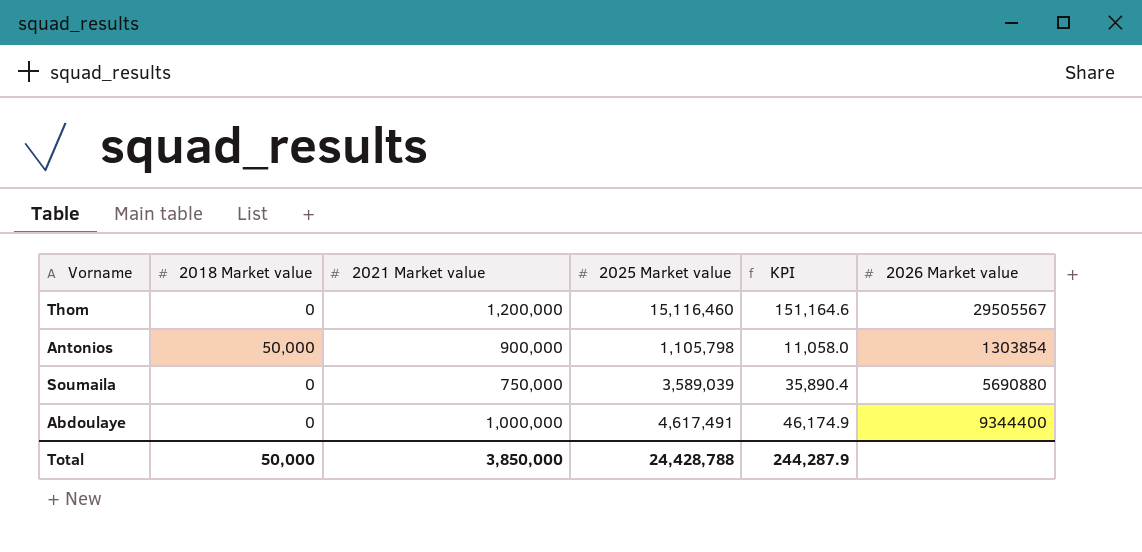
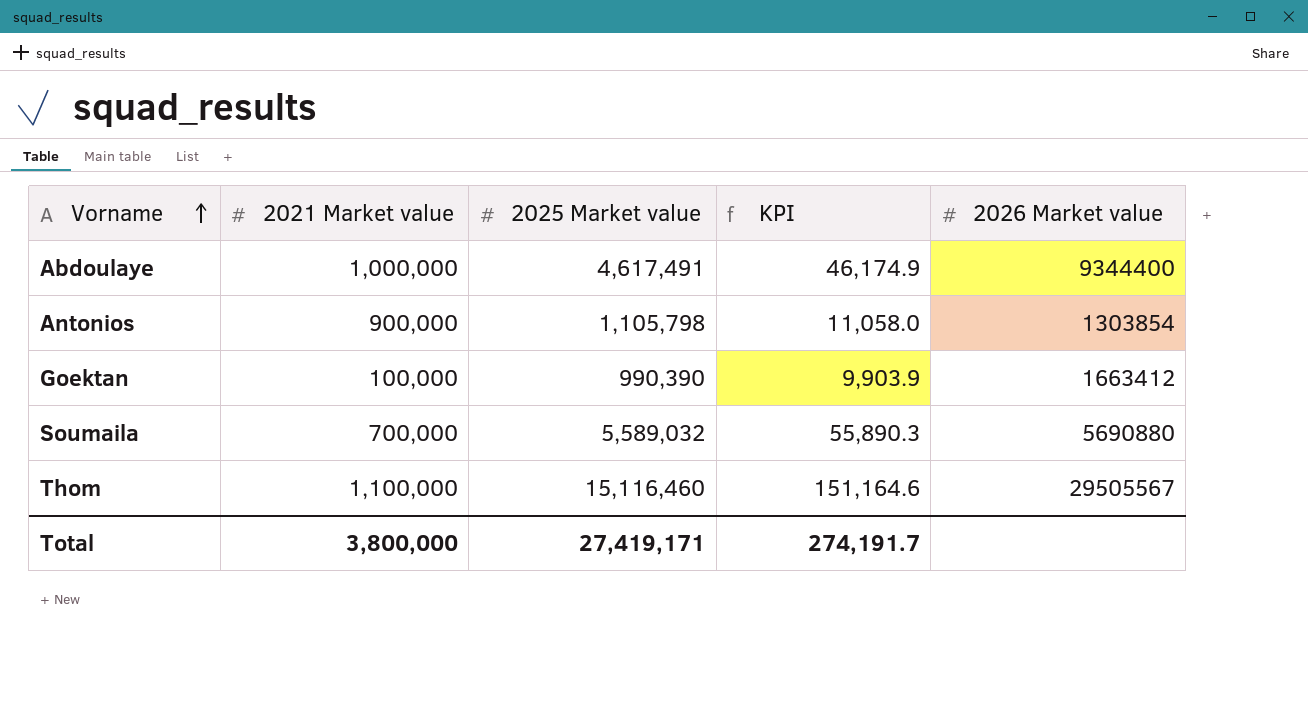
row order: none -> Vorname ascending
column 2018 Market value | position: 2 -> none
row Goektan: none -> 100,000 | 990,390 | 9,903.9 | 1663412
Soumaila | 2021 Market value: 750,000 -> 700,000
Soumaila | 2025 Market value: 3,589,039 -> 5,589,032
Soumaila | KPI: 35,890.4 -> 55,890.3
Thom | 2021 Market value: 1,200,000 -> 1,100,000
Total | 2021 Market value: 3,850,000 -> 3,800,000
Total | 2025 Market value: 24,428,788 -> 27,419,171
Total | KPI: 244,287.9 -> 274,191.7

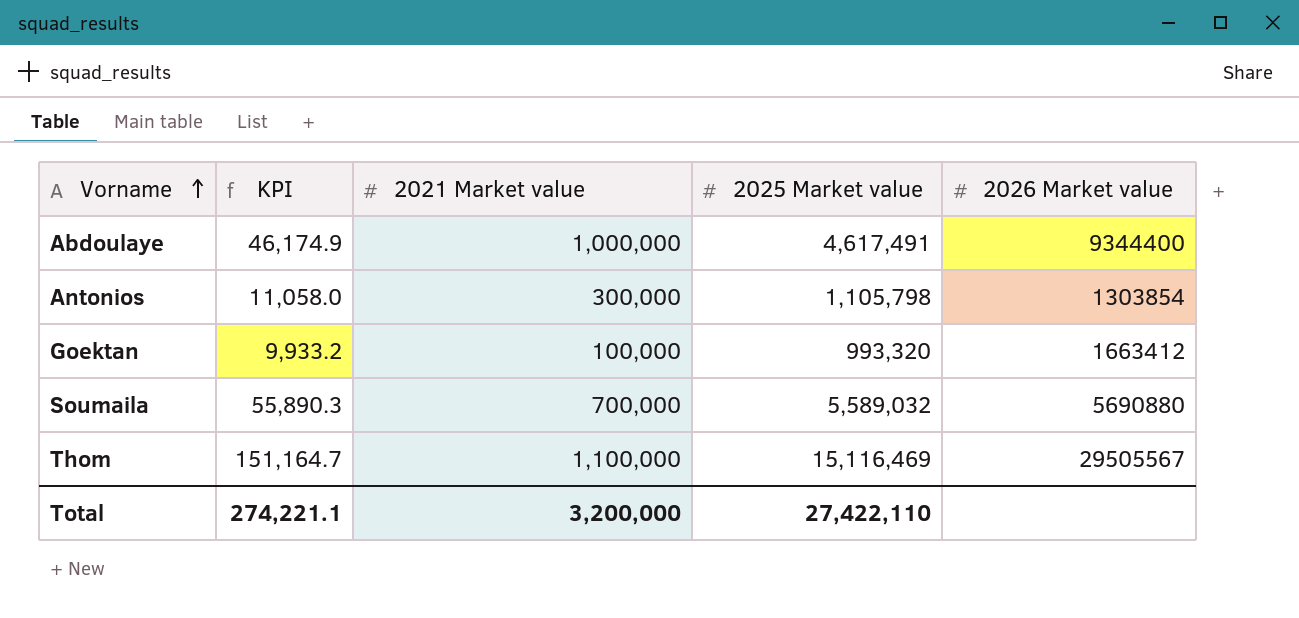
column KPI | position: 4 -> 2
Antonios | 2021 Market value: 900,000 -> 300,000
Goektan | KPI: 9,903.9 -> 9,933.2
Goektan | 2025 Market value: 990,390 -> 993,320
Thom | KPI: 151,164.6 -> 151,164.7
Thom | 2025 Market value: 15,116,460 -> 15,116,469
Total | KPI: 274,191.7 -> 274,221.1
Total | 2021 Market value: 3,800,000 -> 3,200,000
Total | 2025 Market value: 27,419,171 -> 27,422,110

